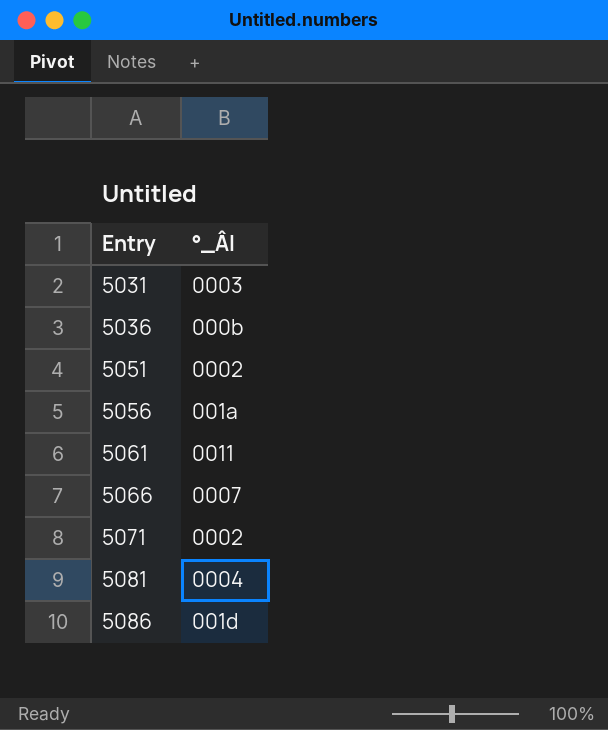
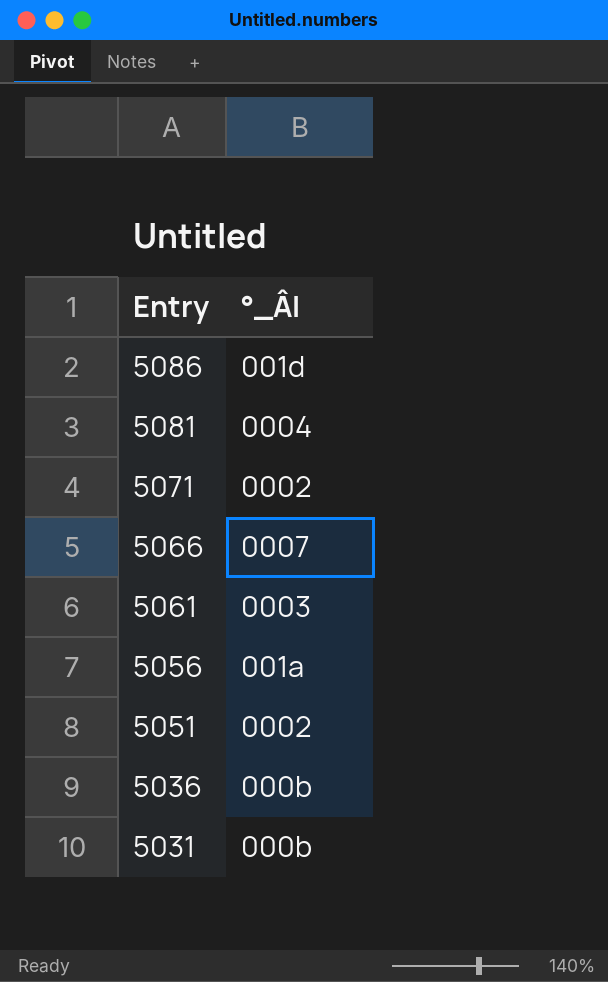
row order: Entry ascending -> Entry descending
5061 | °_ÂI: 0011 -> 0003
5031 | °_ÂI: 0003 -> 000b

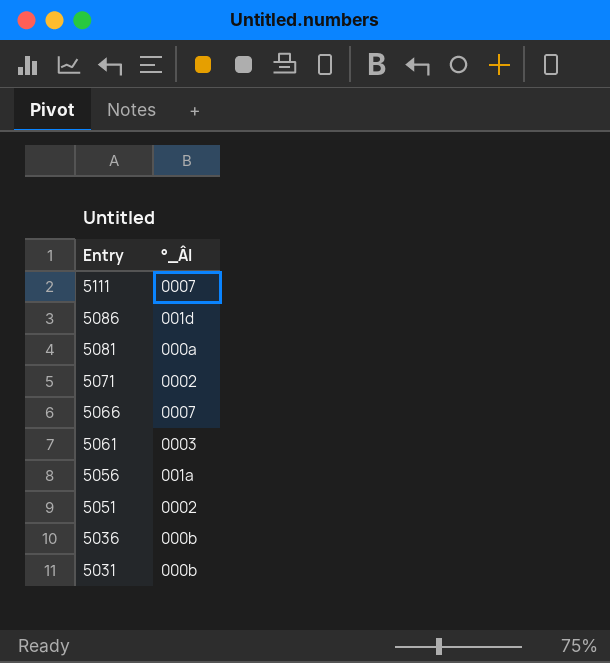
row 5111: none -> 0007
5081 | °_ÂI: 0004 -> 000a

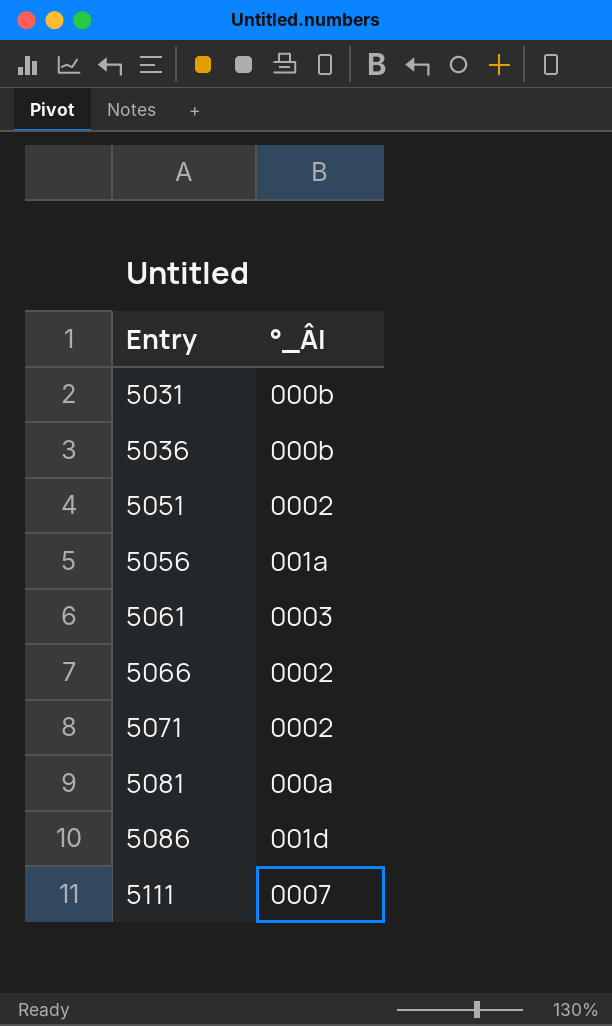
row order: Entry descending -> Entry ascending
5066 | °_ÂI: 0007 -> 0002

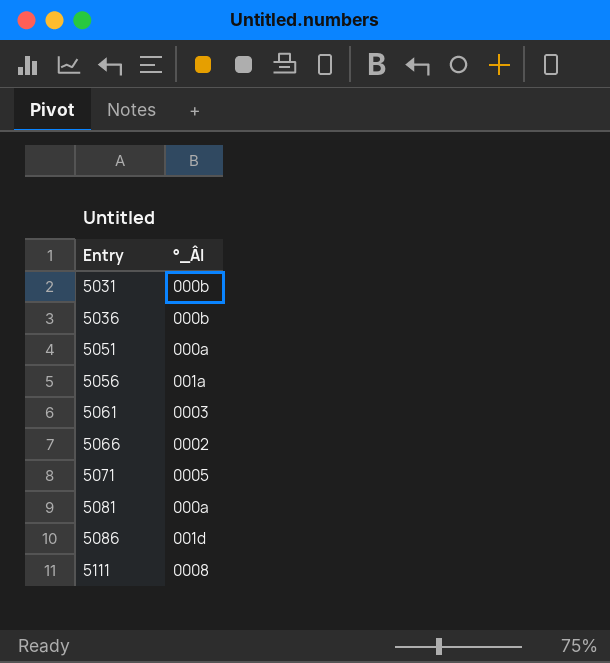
5051 | °_ÂI: 0002 -> 000a
5071 | °_ÂI: 0002 -> 0005
5111 | °_ÂI: 0007 -> 0008

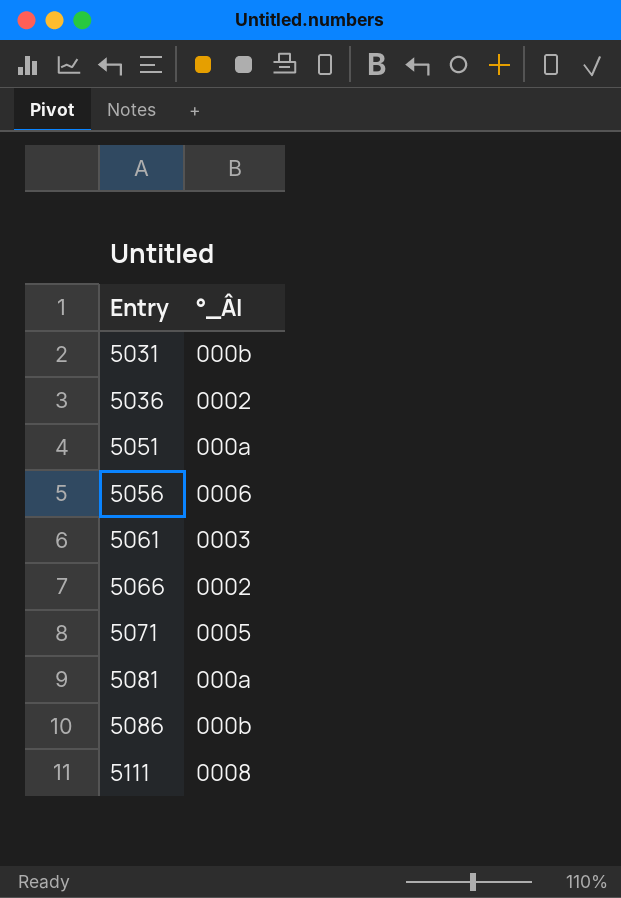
5036 | °_ÂI: 000b -> 0002
5056 | °_ÂI: 001a -> 0006
5086 | °_ÂI: 001d -> 000b

